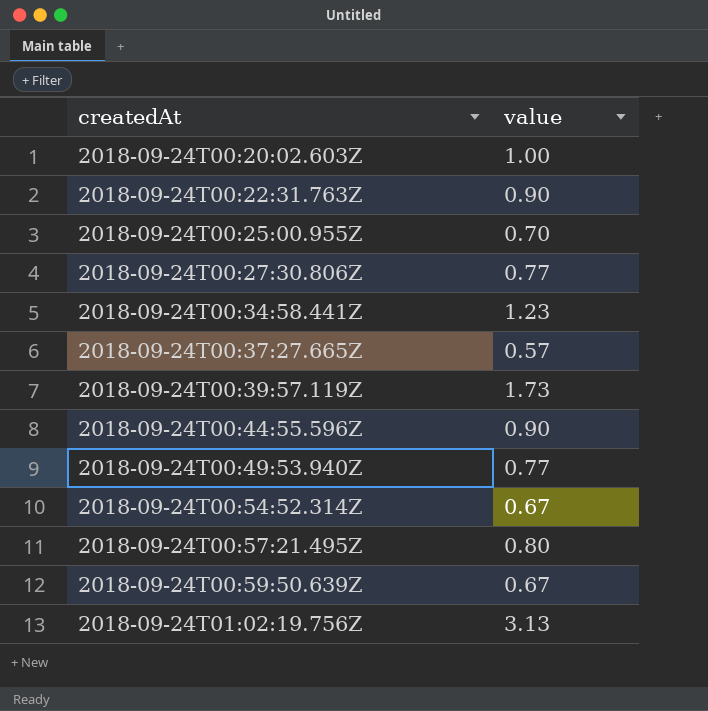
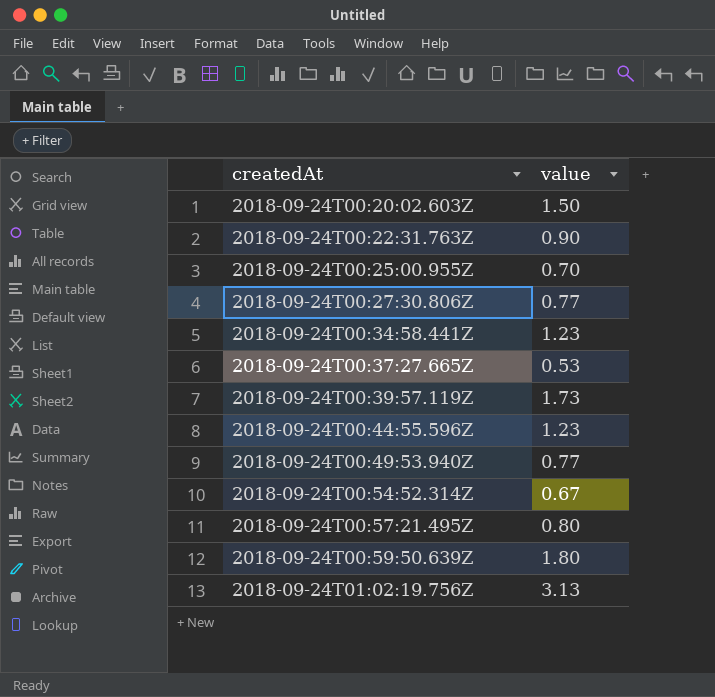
2018-09-24T00:20:02.603Z | value: 1.00 -> 1.50
2018-09-24T00:37:27.665Z | value: 0.57 -> 0.53
2018-09-24T00:44:55.596Z | value: 0.90 -> 1.23
2018-09-24T00:59:50.639Z | value: 0.67 -> 1.80

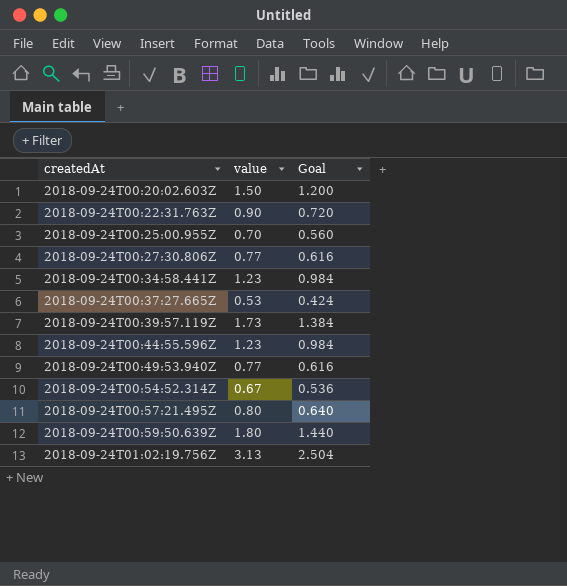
column Goal | formula: none -> [value] * 0.8

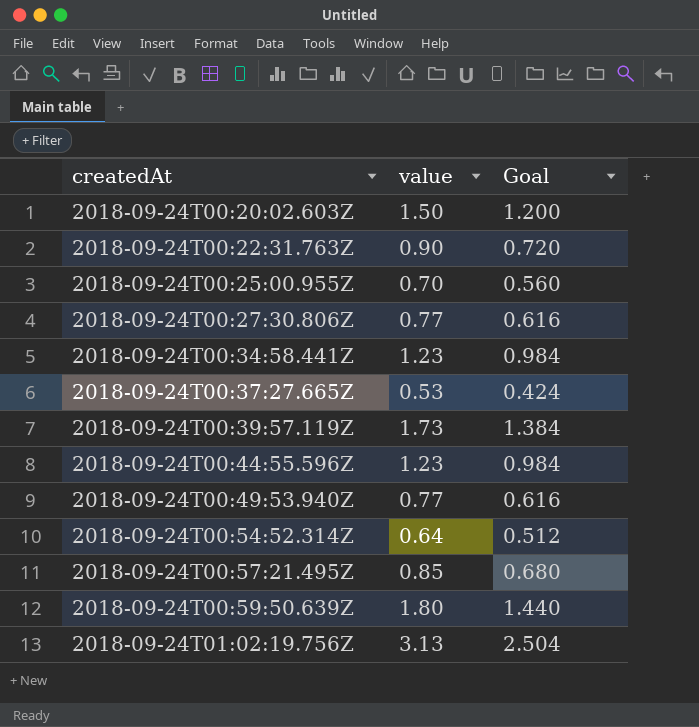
2018-09-24T00:54:52.314Z | value: 0.67 -> 0.64
2018-09-24T00:54:52.314Z | Goal: 0.536 -> 0.512
2018-09-24T00:57:21.495Z | value: 0.80 -> 0.85
2018-09-24T00:57:21.495Z | Goal: 0.640 -> 0.680

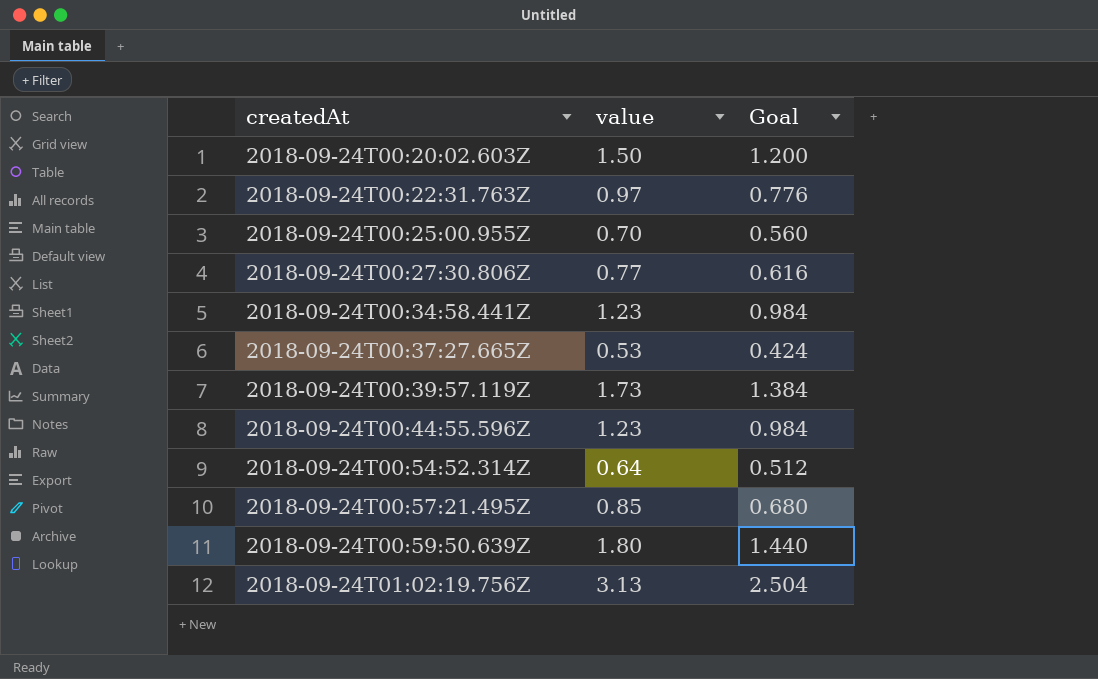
row 2018-09-24T00:49:53.940Z: 0.77 | 0.616 -> none
2018-09-24T00:22:31.763Z | value: 0.90 -> 0.97
2018-09-24T00:22:31.763Z | Goal: 0.720 -> 0.776

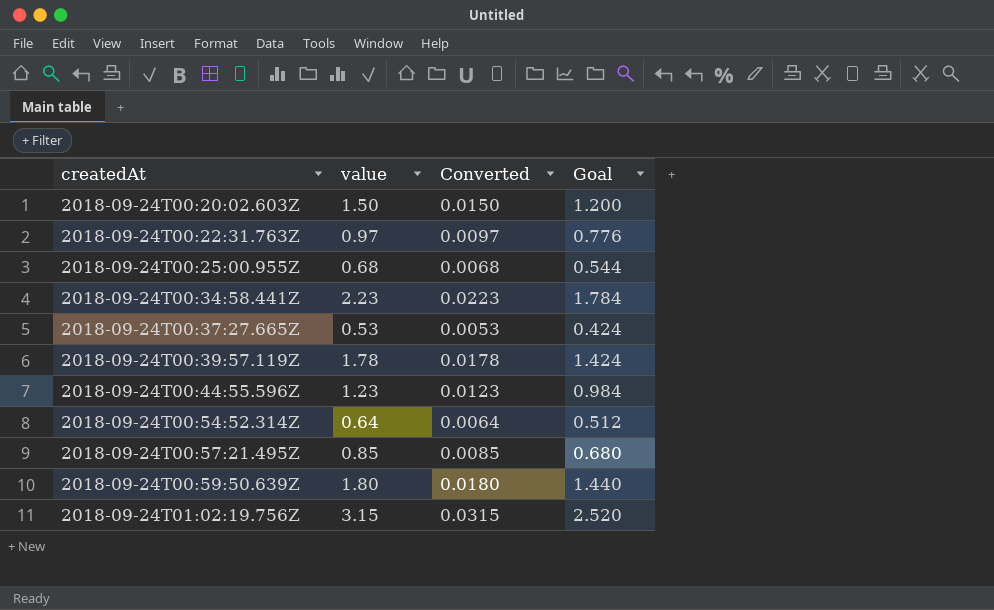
column Converted | formula: none -> [value] * 0.01
row 2018-09-24T00:27:30.806Z: 0.77 | 0.616 -> none
2018-09-24T00:25:00.955Z | value: 0.70 -> 0.68
2018-09-24T00:25:00.955Z | Goal: 0.560 -> 0.544
2018-09-24T00:34:58.441Z | value: 1.23 -> 2.23
2018-09-24T00:34:58.441Z | Goal: 0.984 -> 1.784
2018-09-24T00:39:57.119Z | value: 1.73 -> 1.78
2018-09-24T00:39:57.119Z | Goal: 1.384 -> 1.424
2018-09-24T01:02:19.756Z | value: 3.13 -> 3.15
2018-09-24T01:02:19.756Z | Goal: 2.504 -> 2.520

